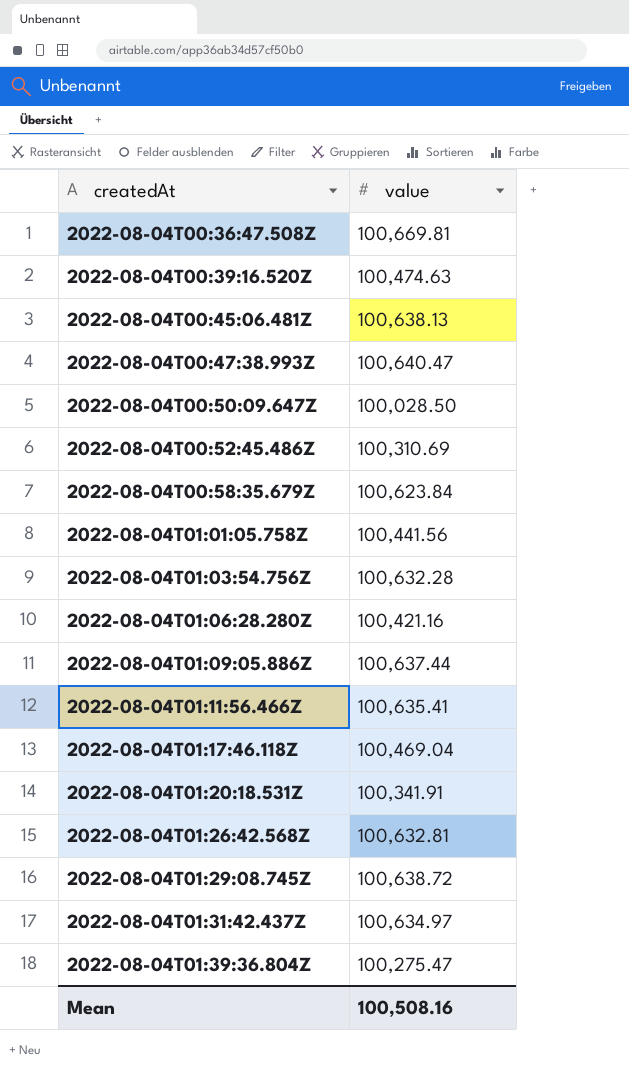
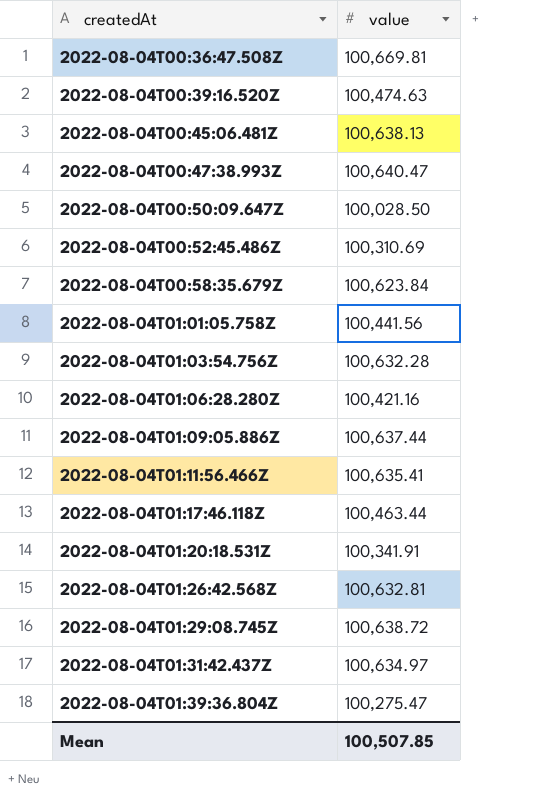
2022-08-04T01:17:46.118Z | value: 100,469.04 -> 100,463.44
Mean | value: 100,508.16 -> 100,507.85

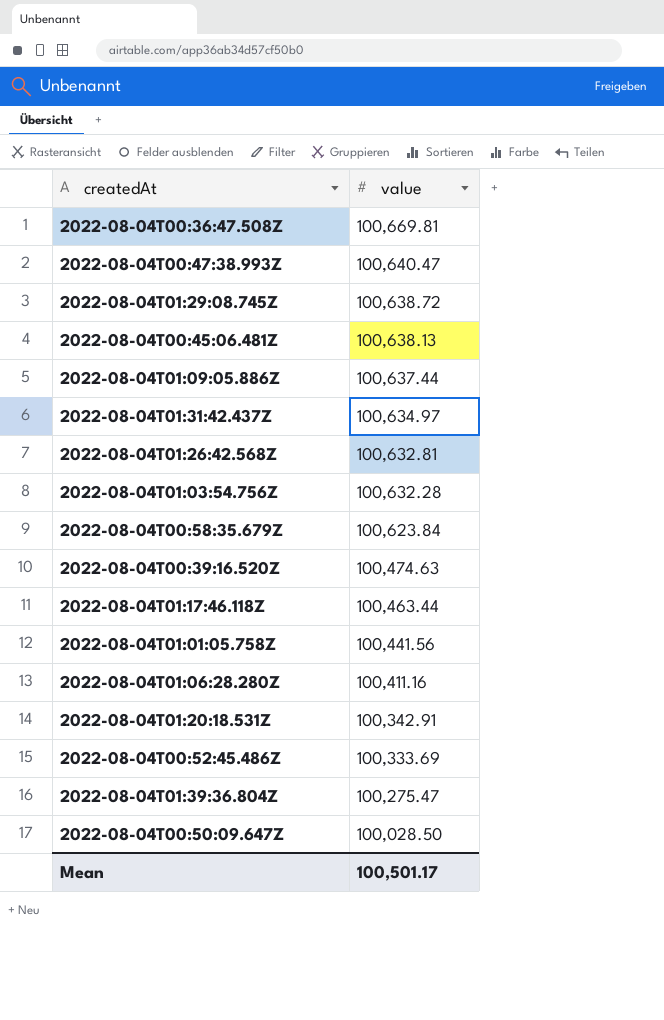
row order: createdAt ascending -> value descending
row 2022-08-04T01:11:56.466Z: 100,635.41 -> none
2022-08-04T01:06:28.280Z | value: 100,421.16 -> 100,411.16
2022-08-04T01:20:18.531Z | value: 100,341.91 -> 100,342.91
2022-08-04T00:52:45.486Z | value: 100,310.69 -> 100,333.69
Mean | value: 100,507.85 -> 100,501.17

